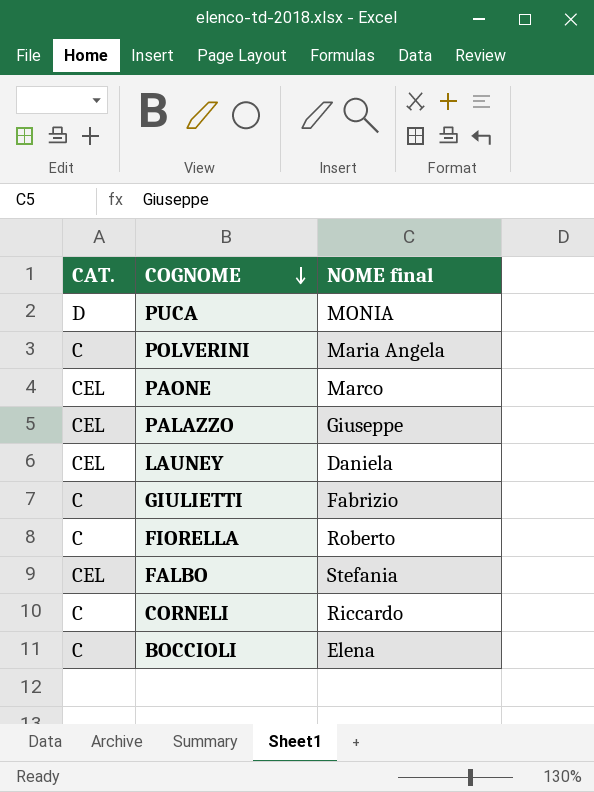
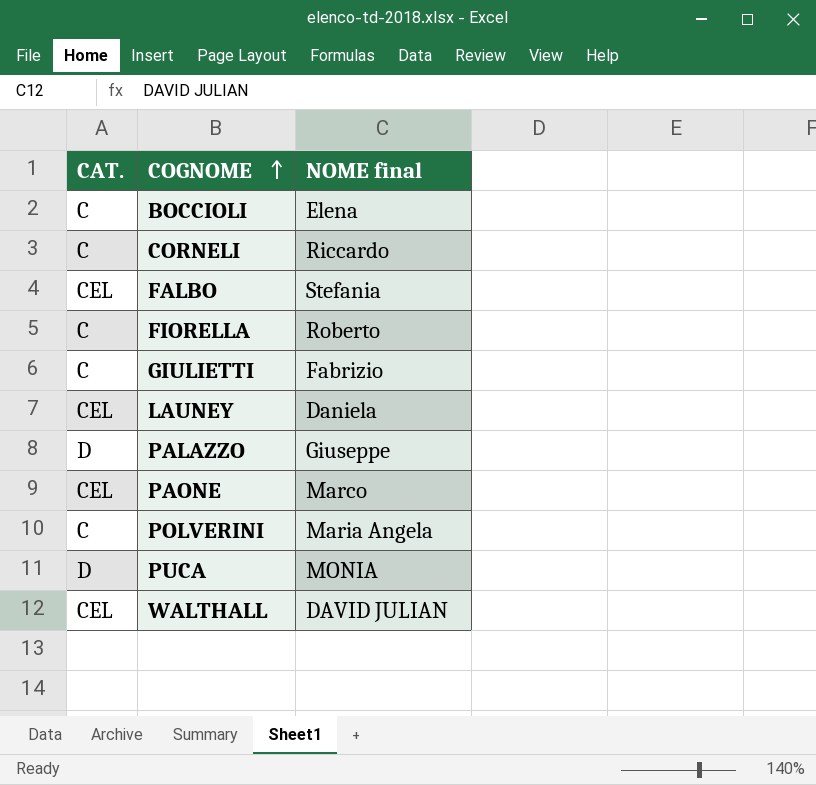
row order: COGNOME descending -> COGNOME ascending
PALAZZO | CAT.: CEL -> D
row WALTHALL: none -> CEL | DAVID JULIAN

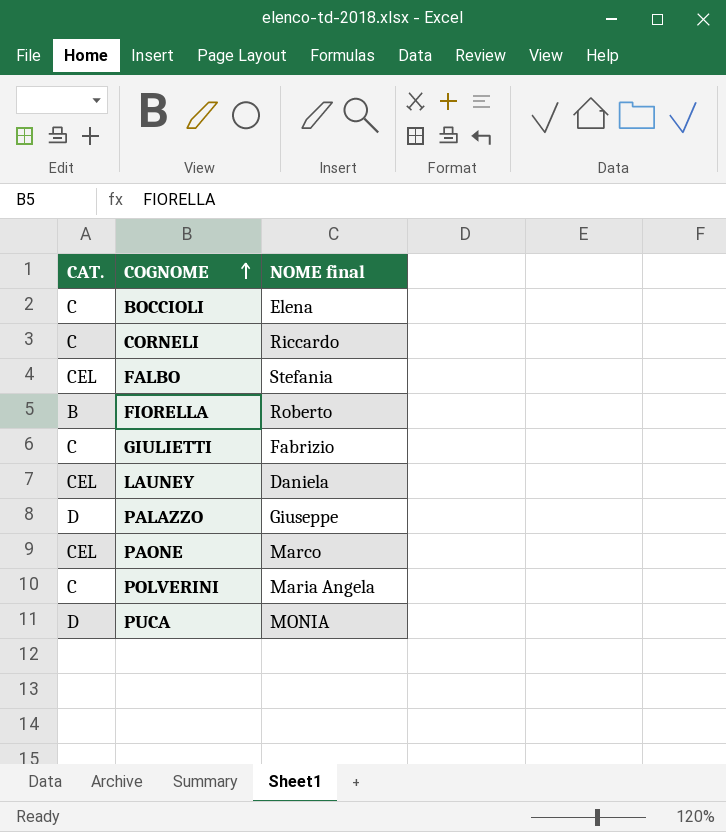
row WALTHALL: CEL | DAVID JULIAN -> none
FIORELLA | CAT.: C -> B

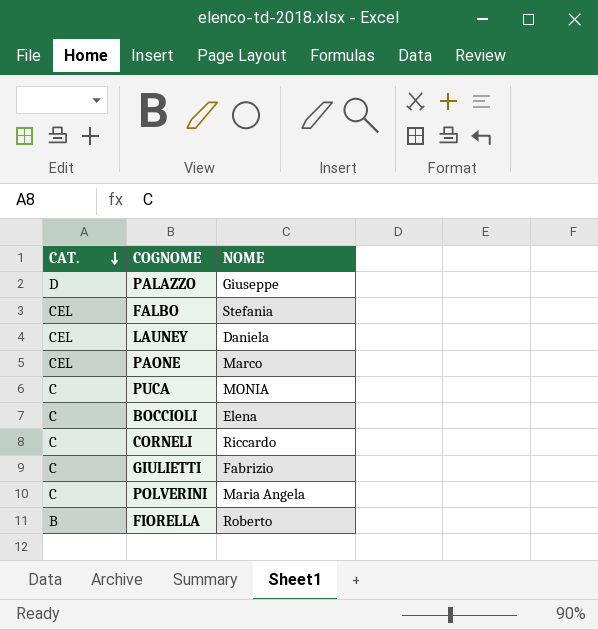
row order: COGNOME ascending -> CAT. descending
column name: NOME final -> NOME
PUCA | CAT.: D -> C

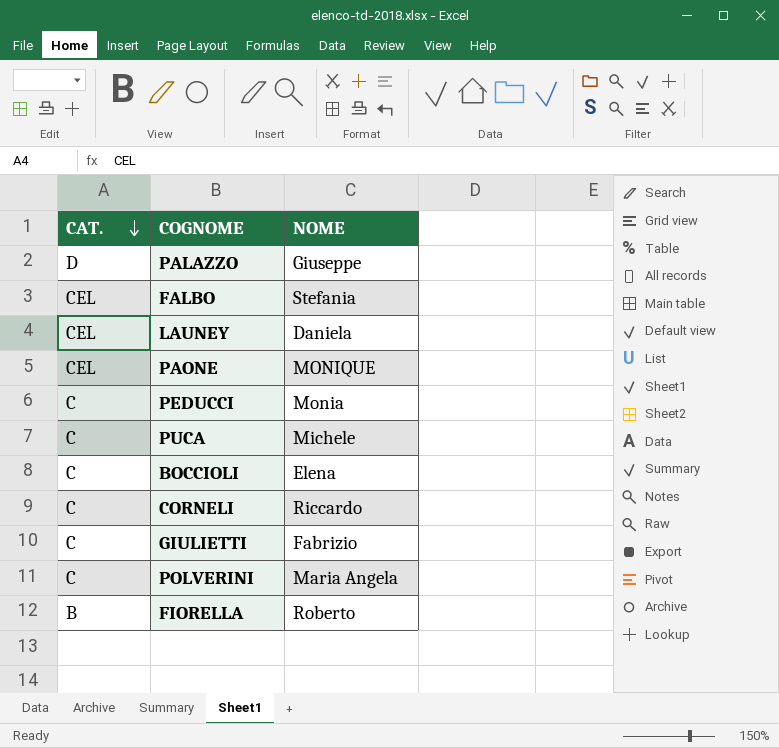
PAONE | NOME: Marco -> MONIQUE
row PEDUCCI: none -> C | Monia
PUCA | NOME: MONIA -> Michele

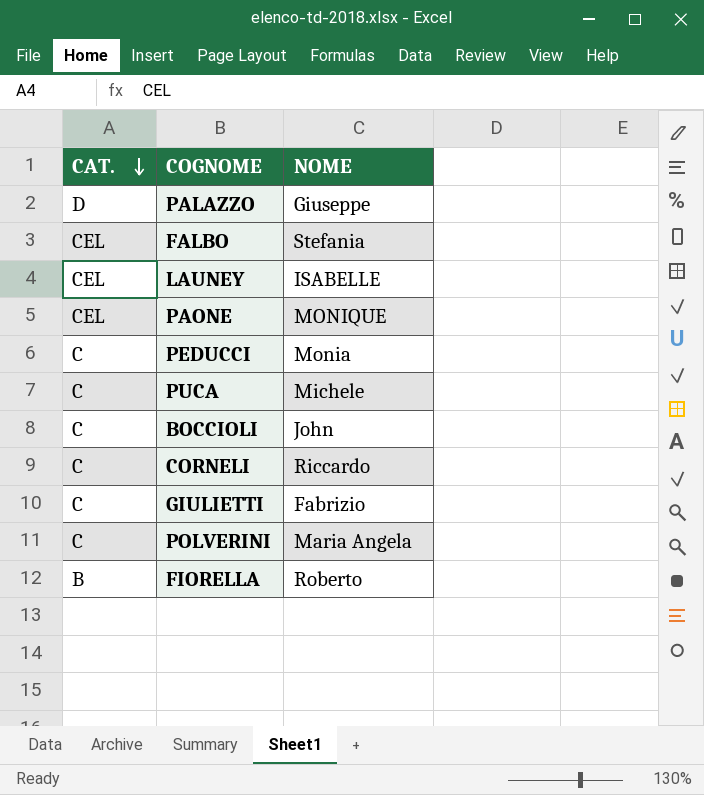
LAUNEY | NOME: Daniela -> ISABELLE
BOCCIOLI | NOME: Elena -> John

